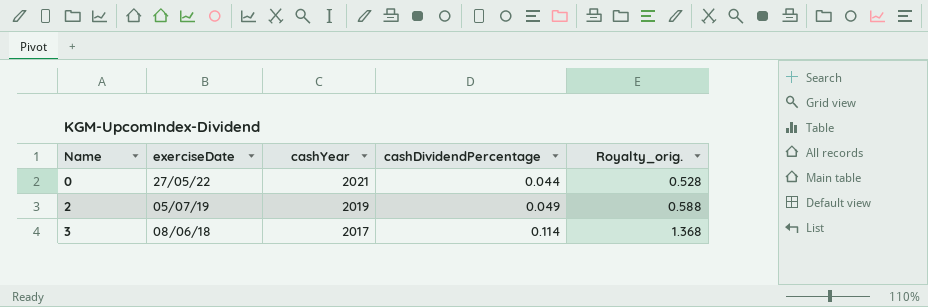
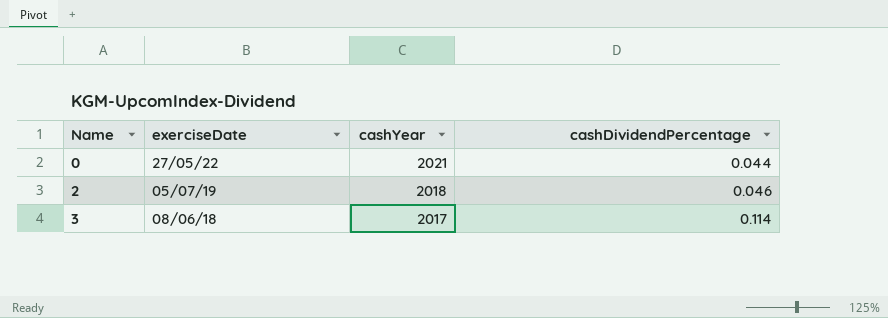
column Royalty_orig. | formula: [cashDividendPercentage] * 12 -> none
2 | cashYear: 2019 -> 2018
2 | cashDividendPercentage: 0.049 -> 0.046

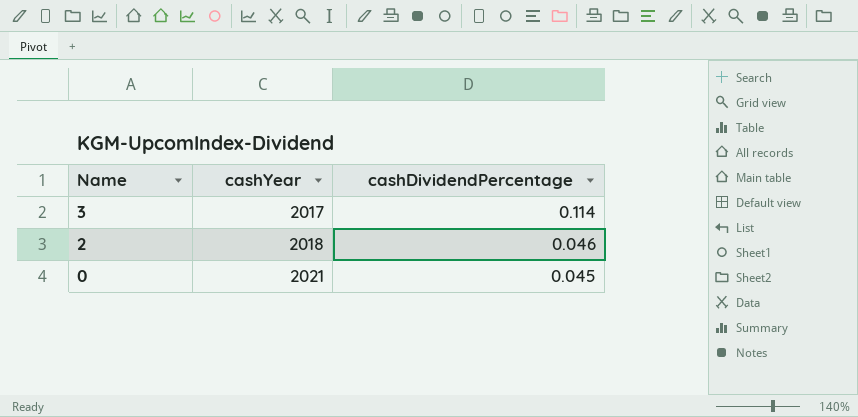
row order: Name ascending -> Name descending
column exerciseDate | position: 2 -> none
0 | cashDividendPercentage: 0.044 -> 0.045

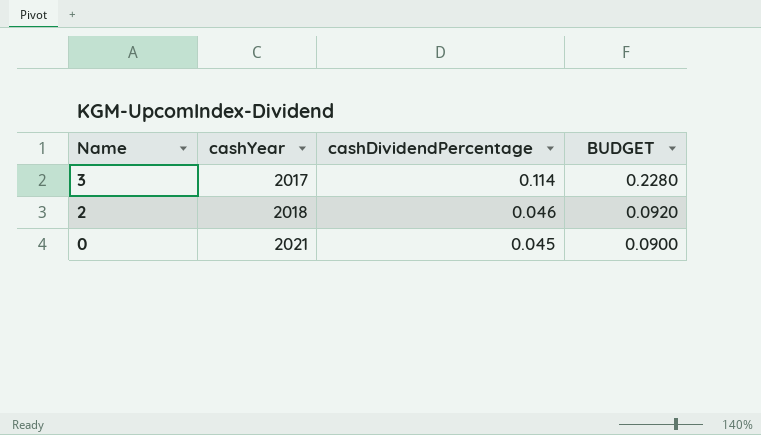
column BUDGET | formula: none -> [cashDividendPercentage] * 2

